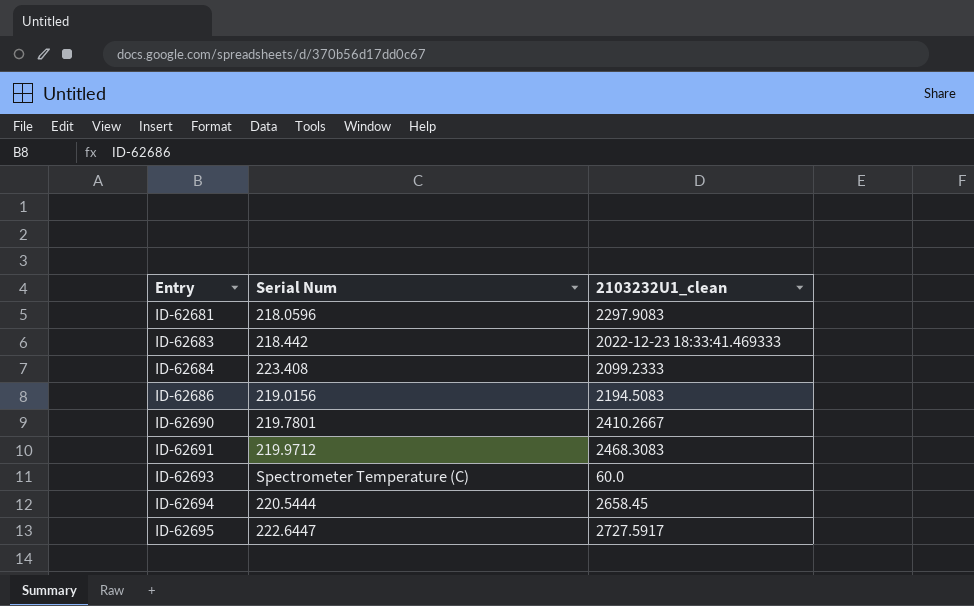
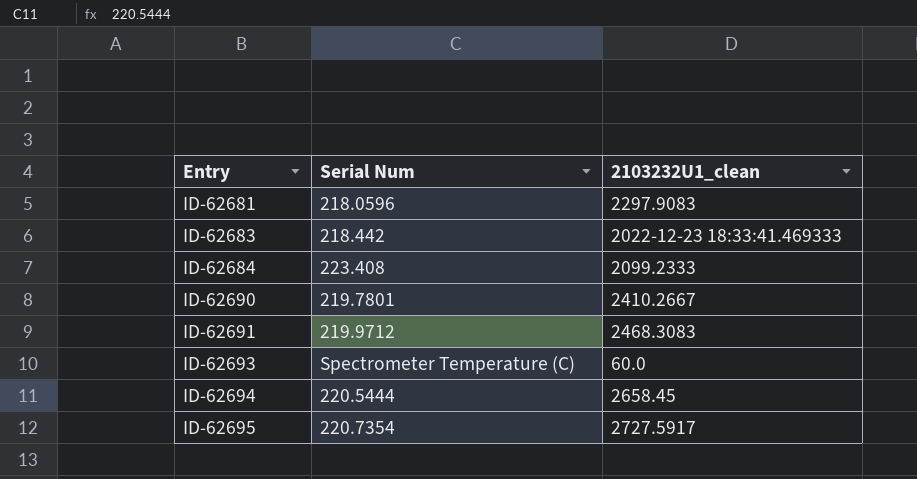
row ID-62686: 219.0156 | 2194.5083 -> none
ID-62695 | Serial Num: 222.6447 -> 220.7354

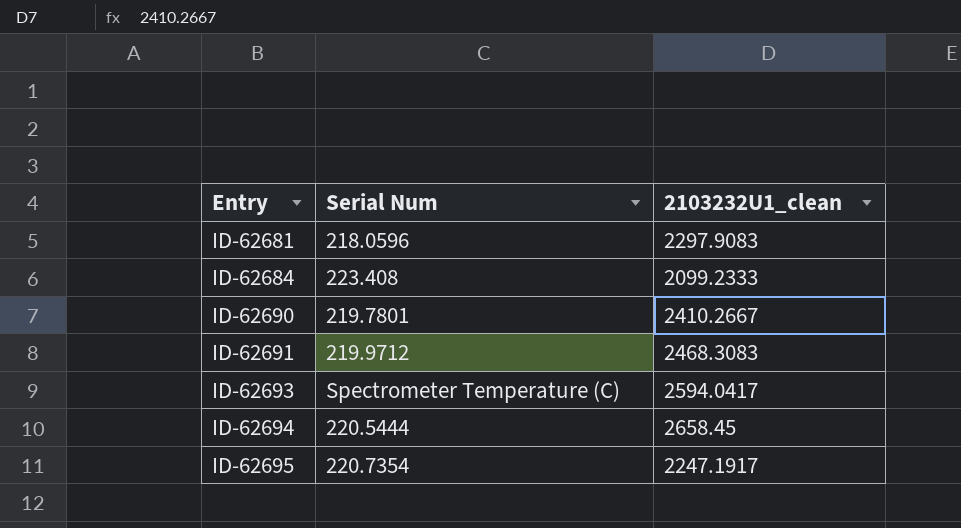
row ID-62683: 218.442 | 2022-12-23 18:33:41.469333 -> none
ID-62693 | 2103232U1_clean: 60.0 -> 2594.0417
ID-62695 | 2103232U1_clean: 2727.5917 -> 2247.1917

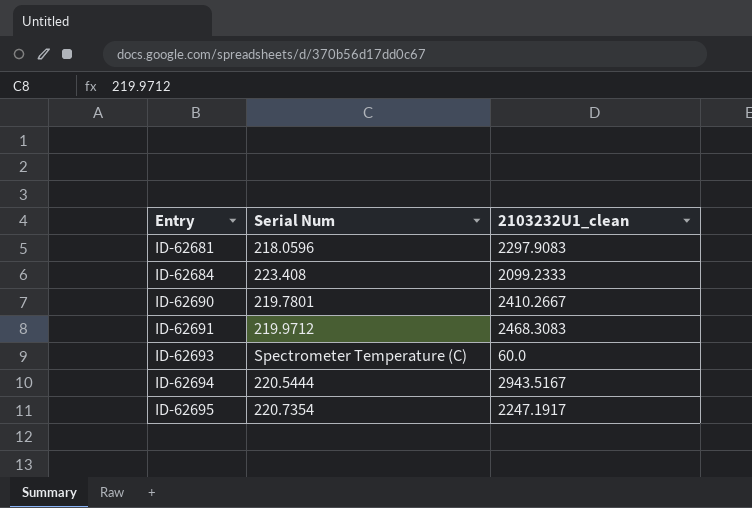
ID-62693 | 2103232U1_clean: 2594.0417 -> 60.0
ID-62694 | 2103232U1_clean: 2658.45 -> 2943.5167

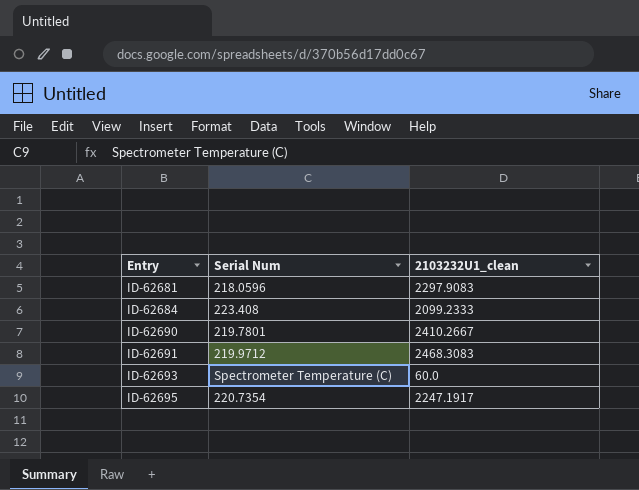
row ID-62694: 220.5444 | 2943.5167 -> none

